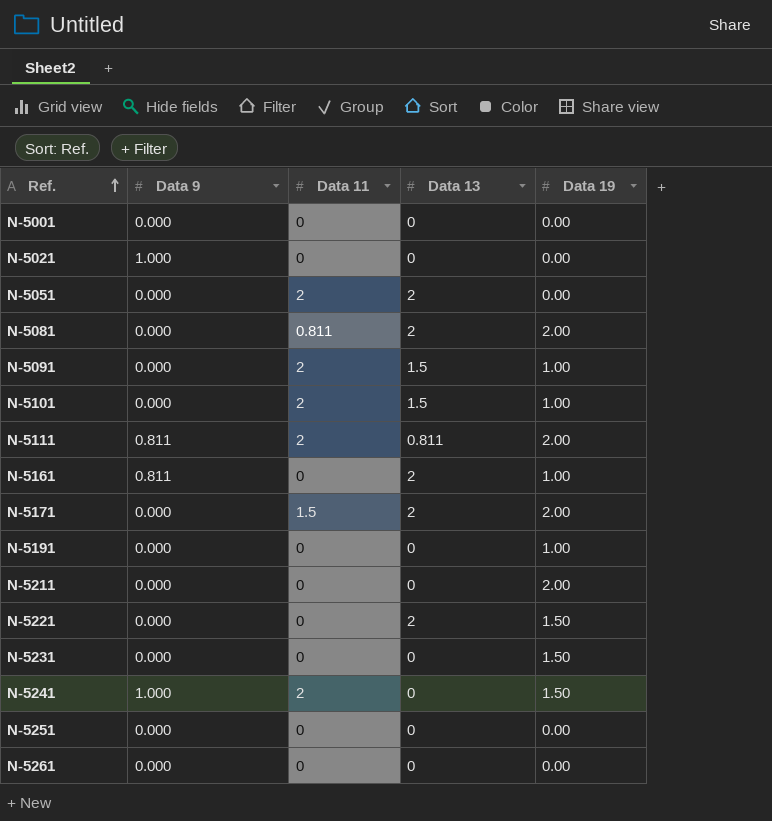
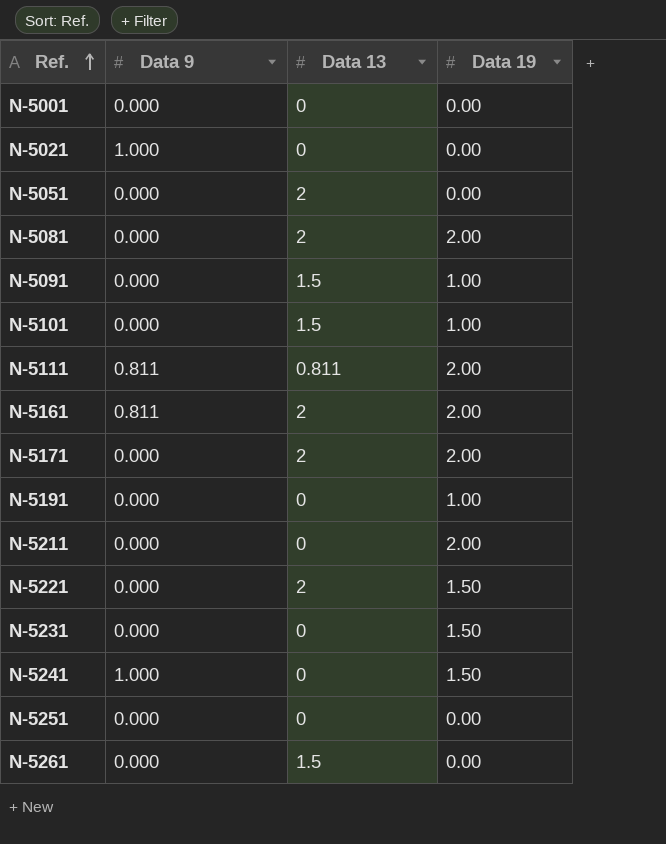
column Data 11 | position: 3 -> none
N-5161 | Data 19: 1.00 -> 2.00
N-5261 | Data 13: 0 -> 1.5

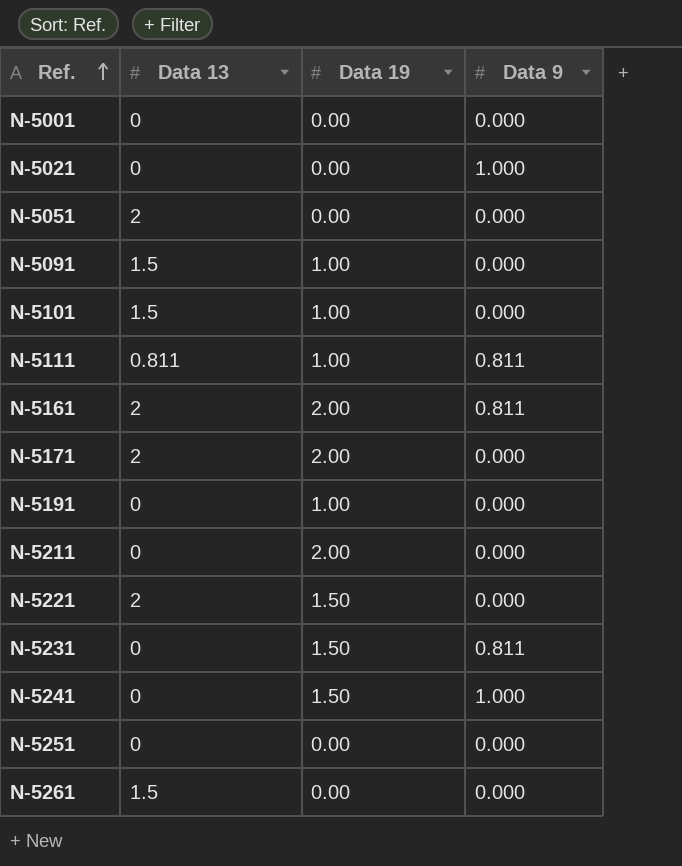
column Data 9 | position: 2 -> 4
row N-5081: 0.000 | 2 | 2.00 -> none
N-5111 | Data 19: 2.00 -> 1.00
N-5231 | Data 9: 0.000 -> 0.811

